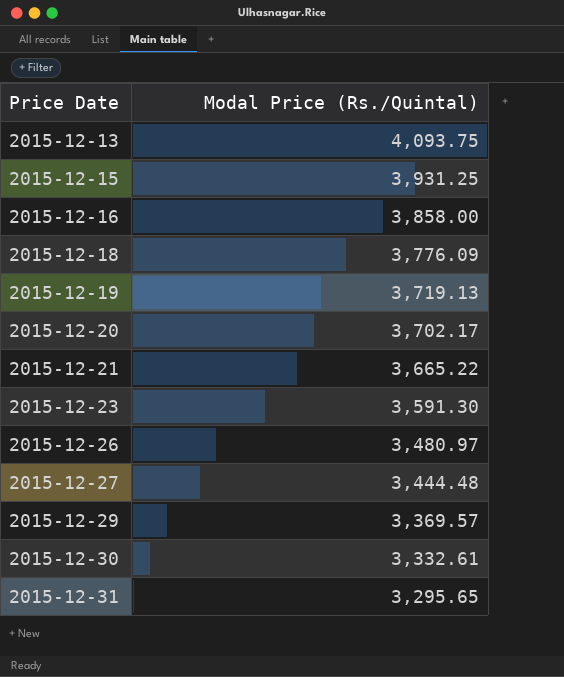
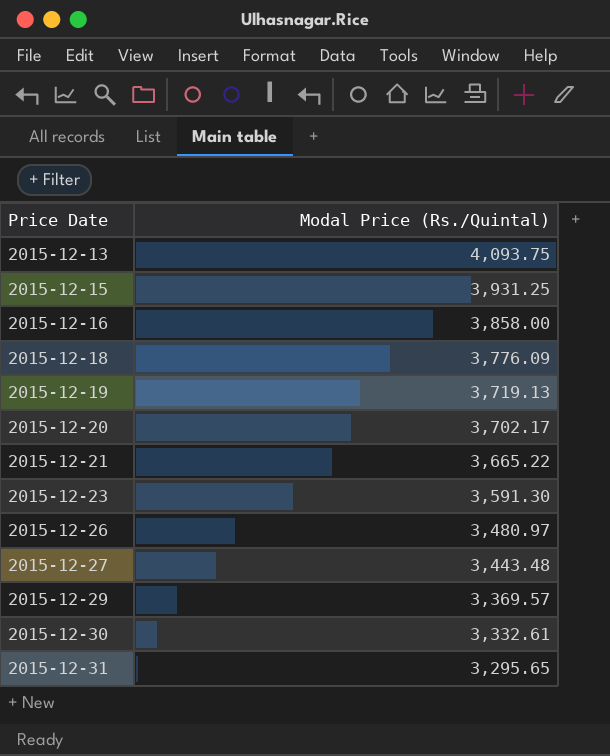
2015-12-27 | Modal Price (Rs./Quintal): 3,444.48 -> 3,443.48

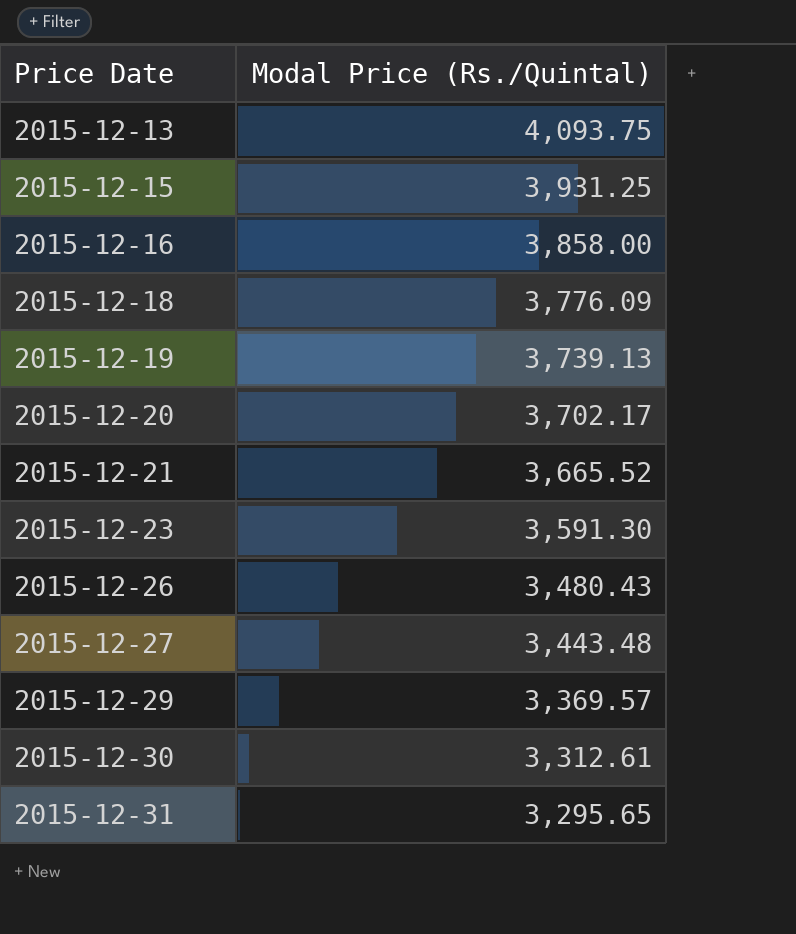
2015-12-19 | Modal Price (Rs./Quintal): 3,719.13 -> 3,739.13
2015-12-21 | Modal Price (Rs./Quintal): 3,665.22 -> 3,665.52
2015-12-26 | Modal Price (Rs./Quintal): 3,480.97 -> 3,480.43
2015-12-30 | Modal Price (Rs./Quintal): 3,332.61 -> 3,312.61

